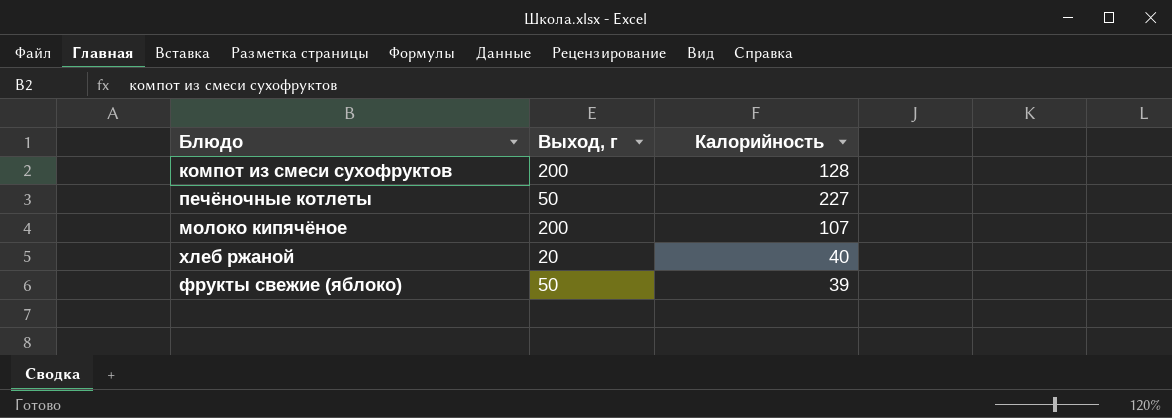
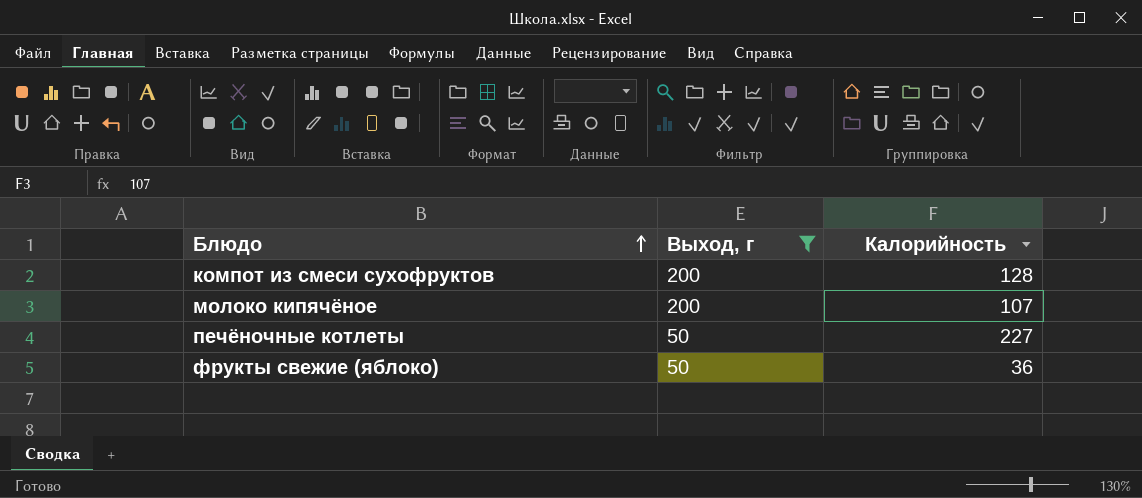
filter: none -> Выход, г != 20
row order: none -> Блюдо ascending
фрукты свежие (яблоко) | Калорийность: 39 -> 36

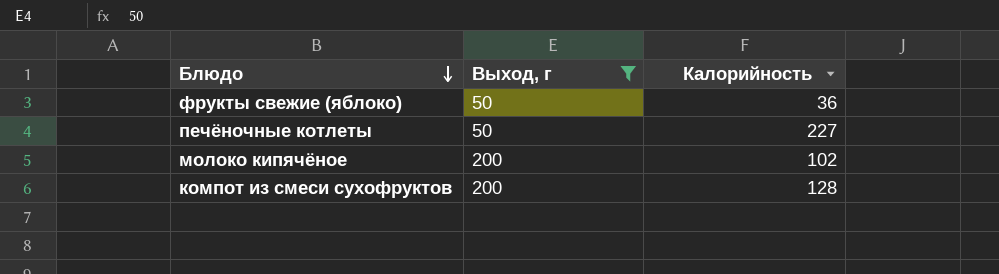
row order: Блюдо ascending -> Блюдо descending
молоко кипячёное | Калорийность: 107 -> 102

